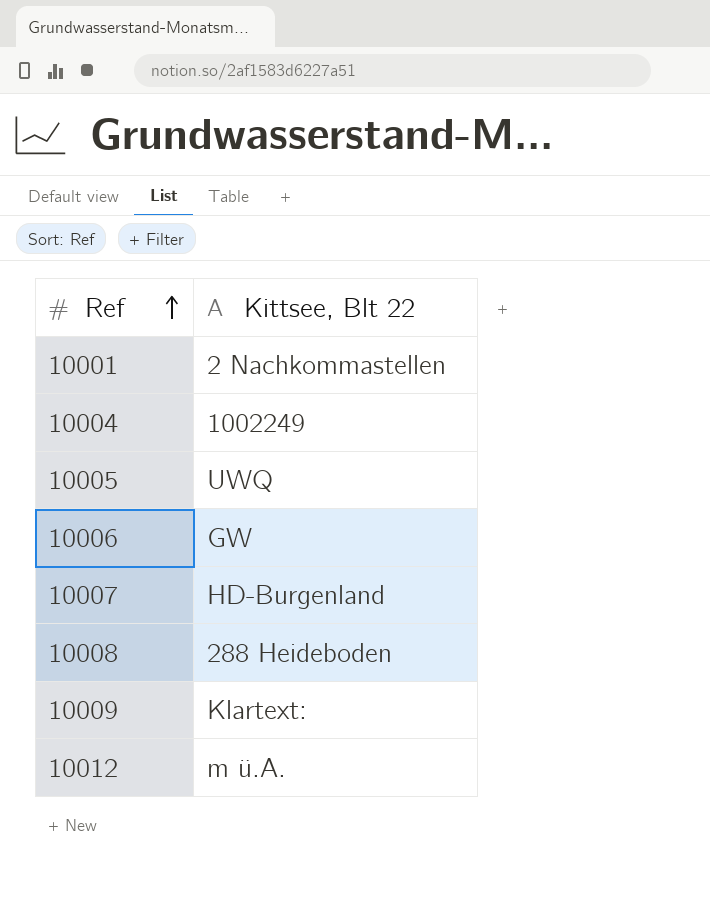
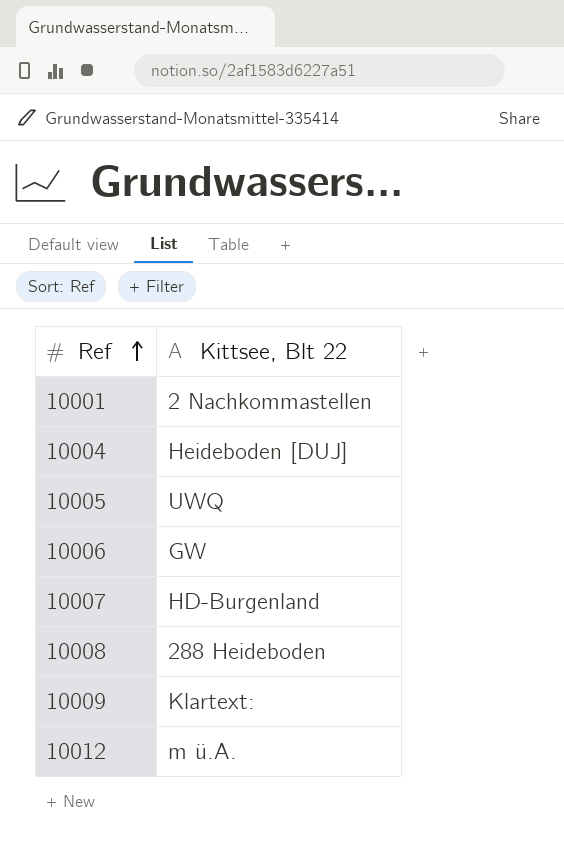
10004 | Kittsee, Blt 22: 1002249 -> Heideboden [DUJ]

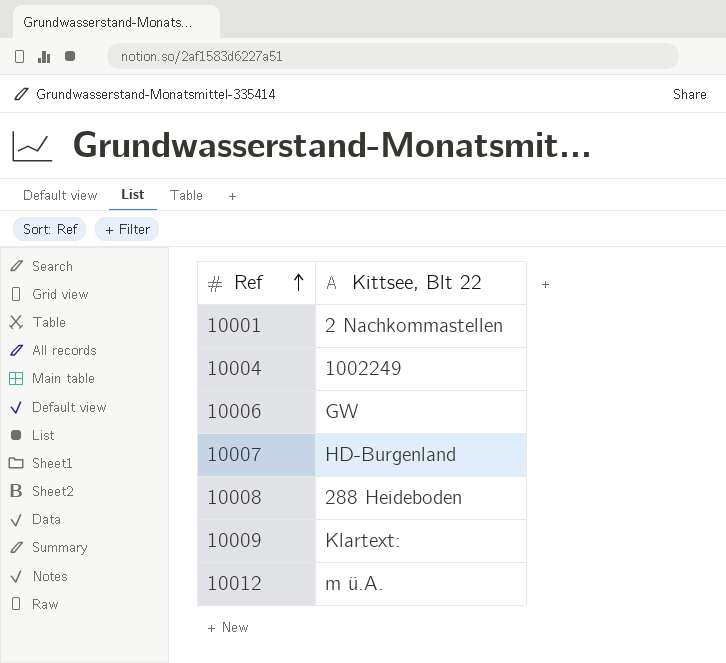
row 10005: UWQ -> none
10004 | Kittsee, Blt 22: Heideboden [DUJ] -> 1002249

